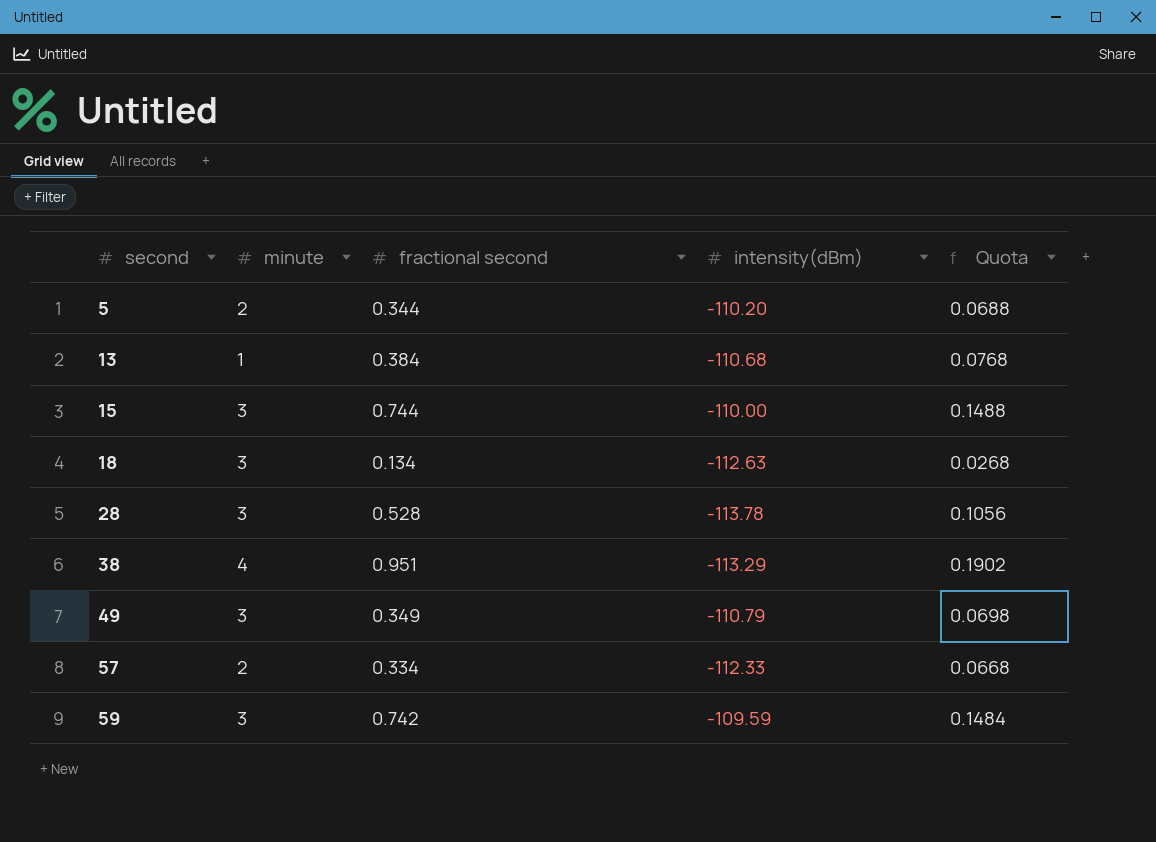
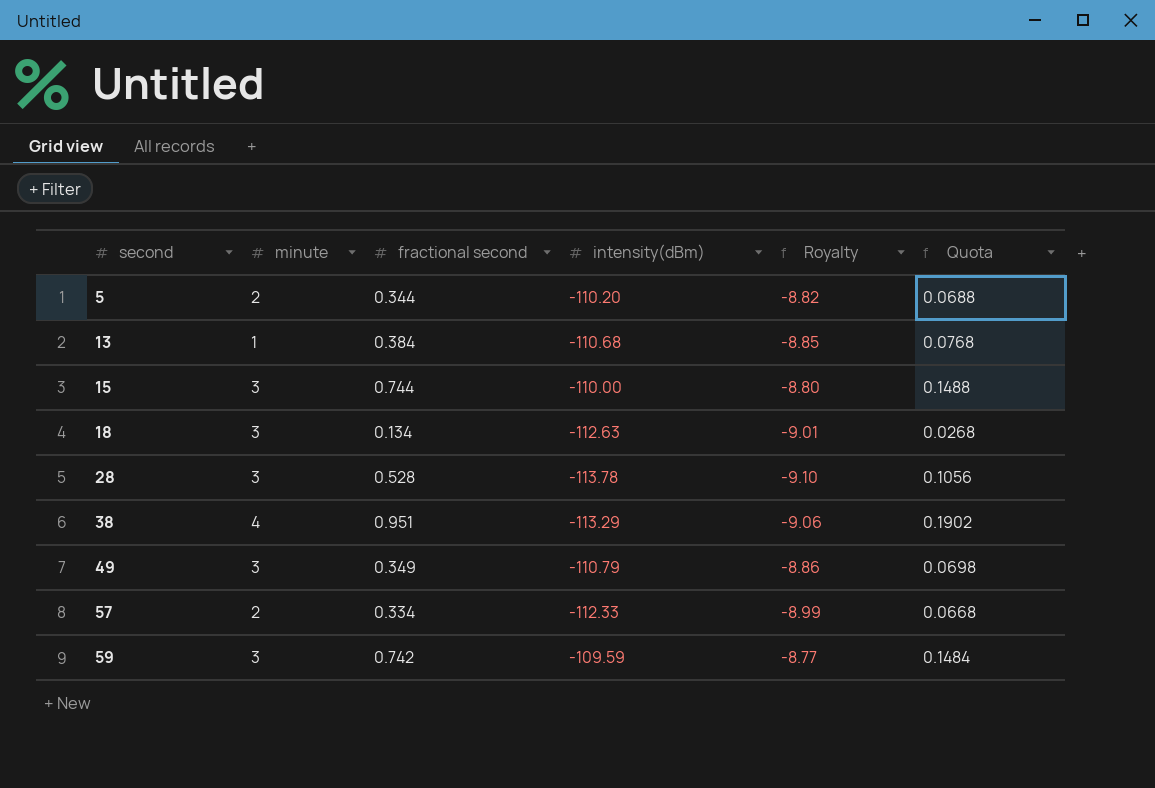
column Royalty | formula: none -> [intensity(dBm)] * 0.08

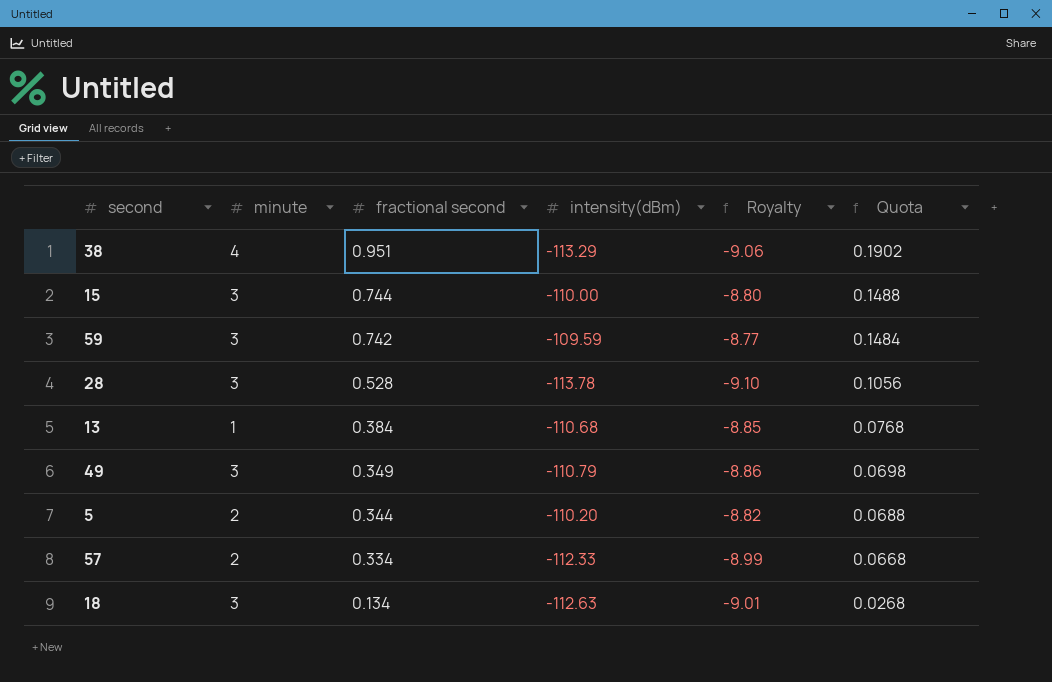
row order: second ascending -> fractional second descending

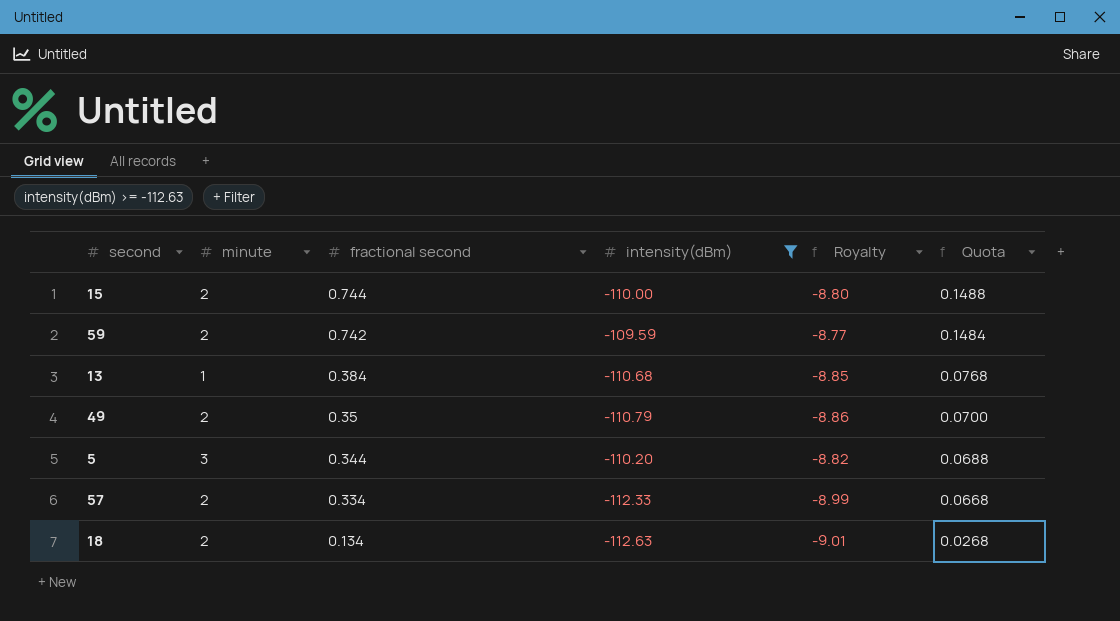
filter: none -> intensity(dBm) >= -112.63
15 | minute: 3 -> 2
59 | minute: 3 -> 2
49 | minute: 3 -> 2
49 | fractional second: 0.349 -> 0.35
49 | Quota: 0.0698 -> 0.0700
5 | minute: 2 -> 3
18 | minute: 3 -> 2

